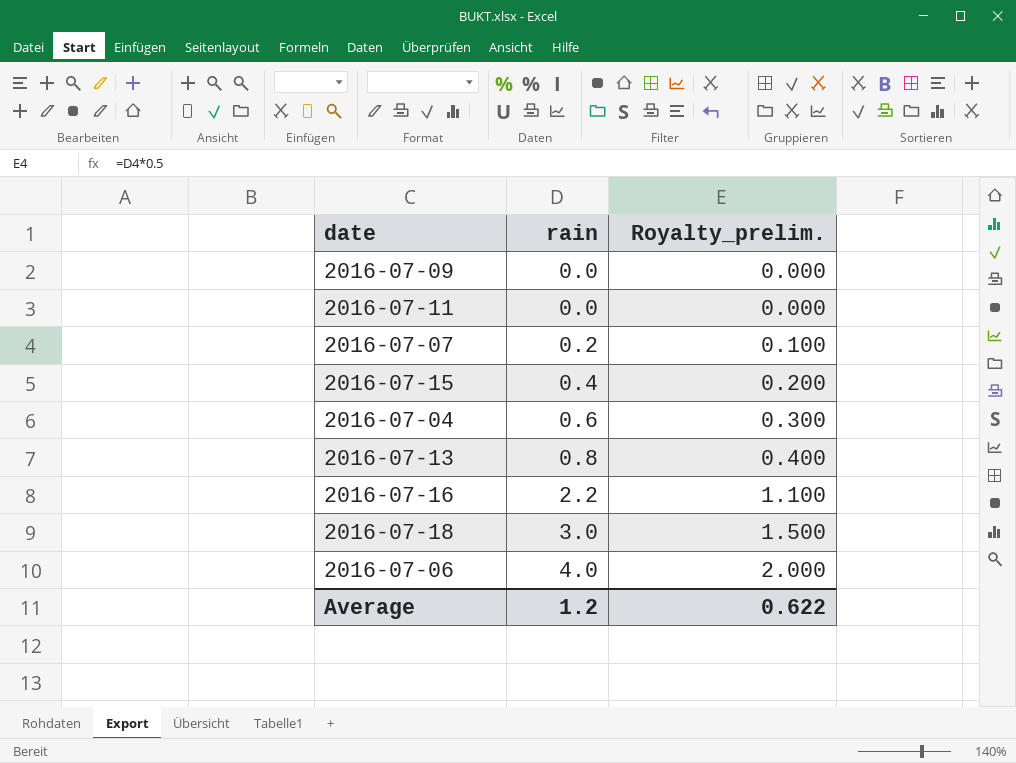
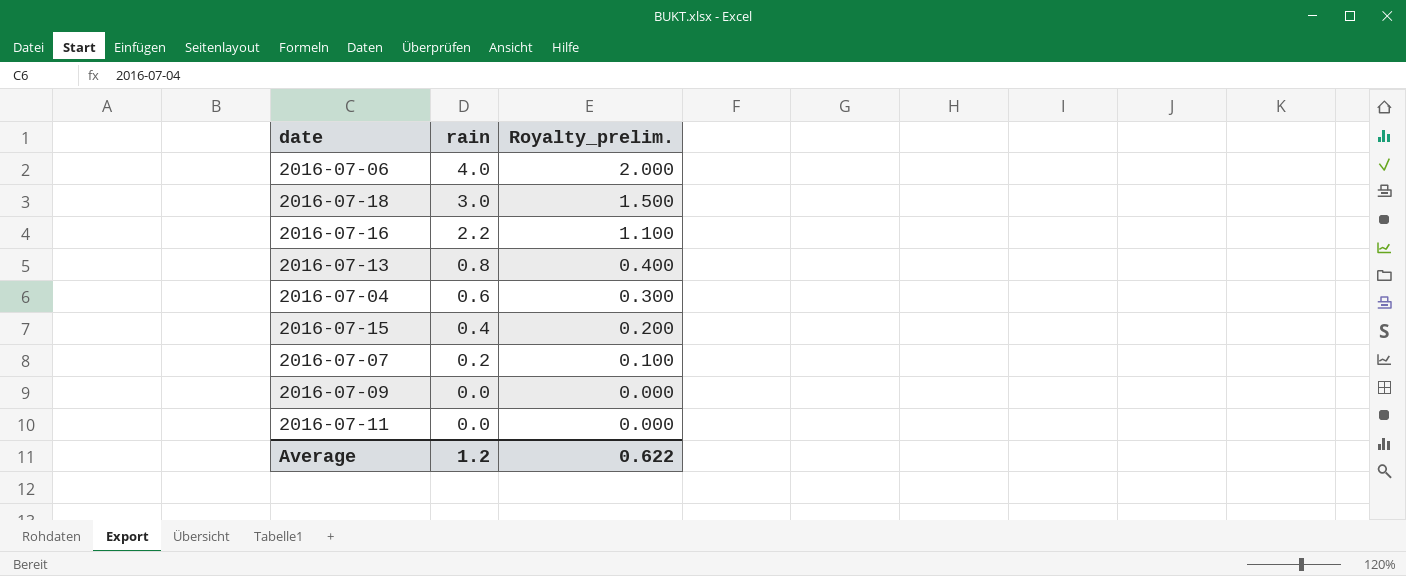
row order: rain ascending -> rain descending

